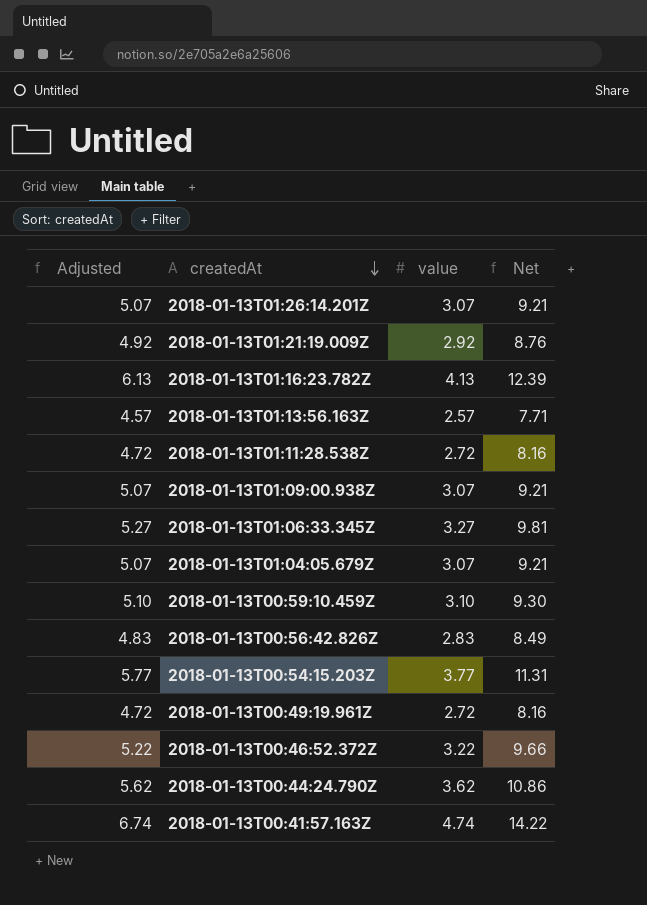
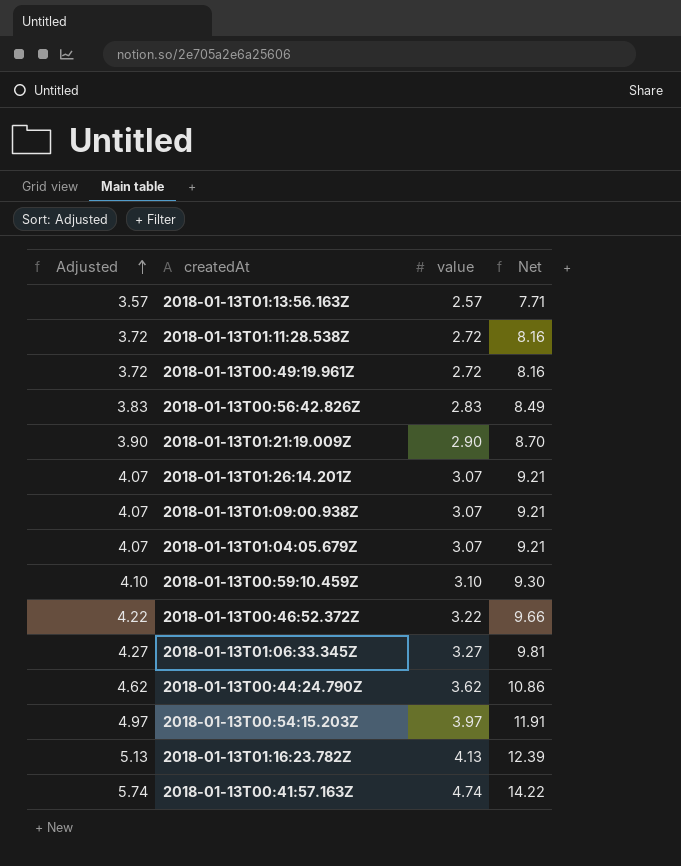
row order: createdAt descending -> Adjusted ascending
column Adjusted | formula: [value] + 2 -> [value] + 1
2018-01-13T01:21:19.009Z | value: 2.92 -> 2.90
2018-01-13T01:21:19.009Z | Net: 8.76 -> 8.70
2018-01-13T00:54:15.203Z | value: 3.77 -> 3.97
2018-01-13T00:54:15.203Z | Net: 11.31 -> 11.91

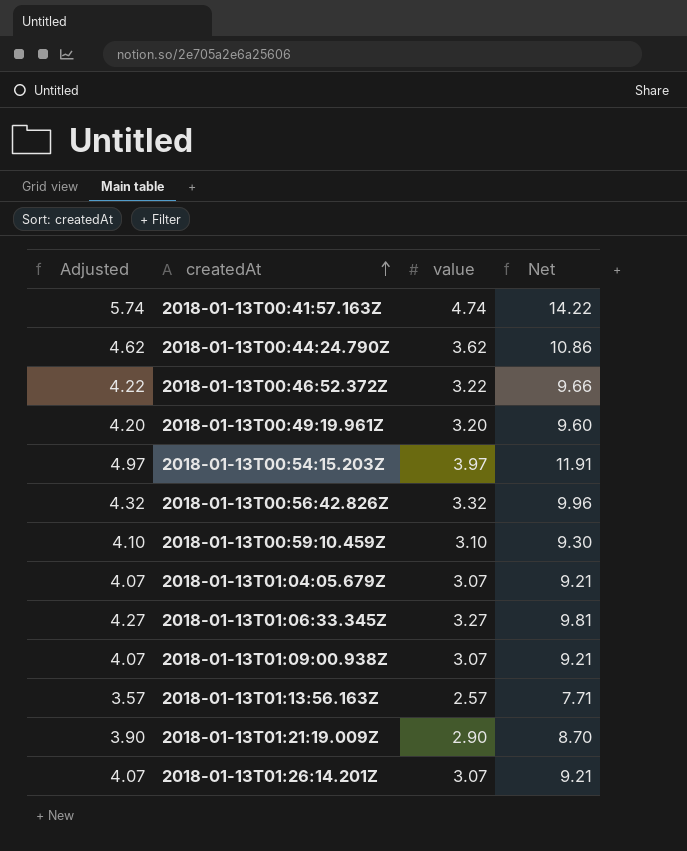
row order: Adjusted ascending -> createdAt ascending
row 2018-01-13T01:11:28.538Z: 3.72 | 2.72 | 8.16 -> none
row 2018-01-13T01:16:23.782Z: 5.13 | 4.13 | 12.39 -> none
2018-01-13T00:49:19.961Z | Adjusted: 3.72 -> 4.20
2018-01-13T00:49:19.961Z | value: 2.72 -> 3.20
2018-01-13T00:49:19.961Z | Net: 8.16 -> 9.60
2018-01-13T00:56:42.826Z | Adjusted: 3.83 -> 4.32
2018-01-13T00:56:42.826Z | value: 2.83 -> 3.32
2018-01-13T00:56:42.826Z | Net: 8.49 -> 9.96

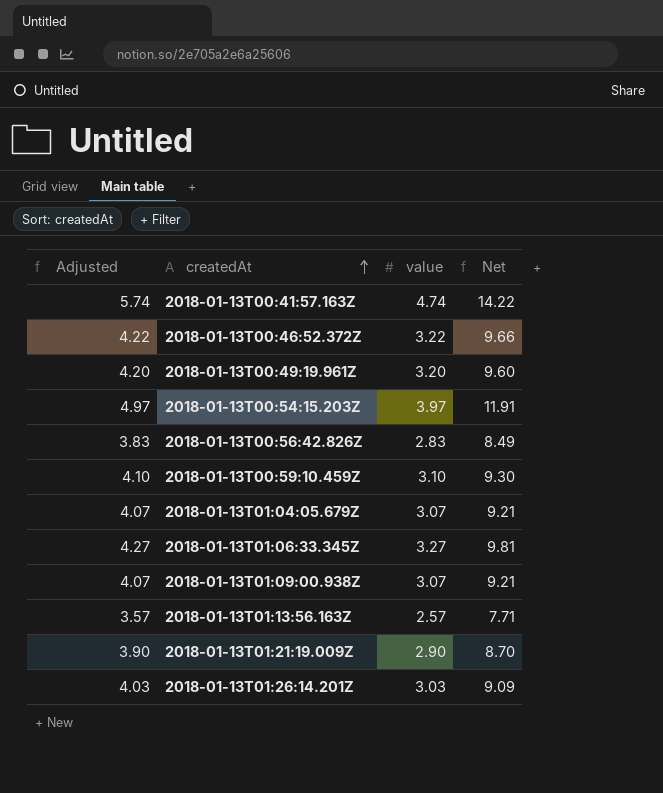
row 2018-01-13T00:44:24.790Z: 4.62 | 3.62 | 10.86 -> none
2018-01-13T00:56:42.826Z | Adjusted: 4.32 -> 3.83
2018-01-13T00:56:42.826Z | value: 3.32 -> 2.83
2018-01-13T00:56:42.826Z | Net: 9.96 -> 8.49
2018-01-13T01:26:14.201Z | Adjusted: 4.07 -> 4.03
2018-01-13T01:26:14.201Z | value: 3.07 -> 3.03
2018-01-13T01:26:14.201Z | Net: 9.21 -> 9.09

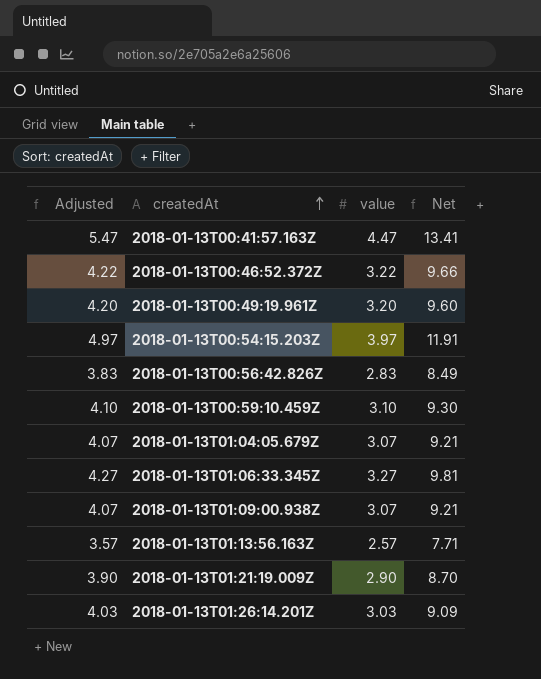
2018-01-13T00:41:57.163Z | Adjusted: 5.74 -> 5.47
2018-01-13T00:41:57.163Z | value: 4.74 -> 4.47
2018-01-13T00:41:57.163Z | Net: 14.22 -> 13.41

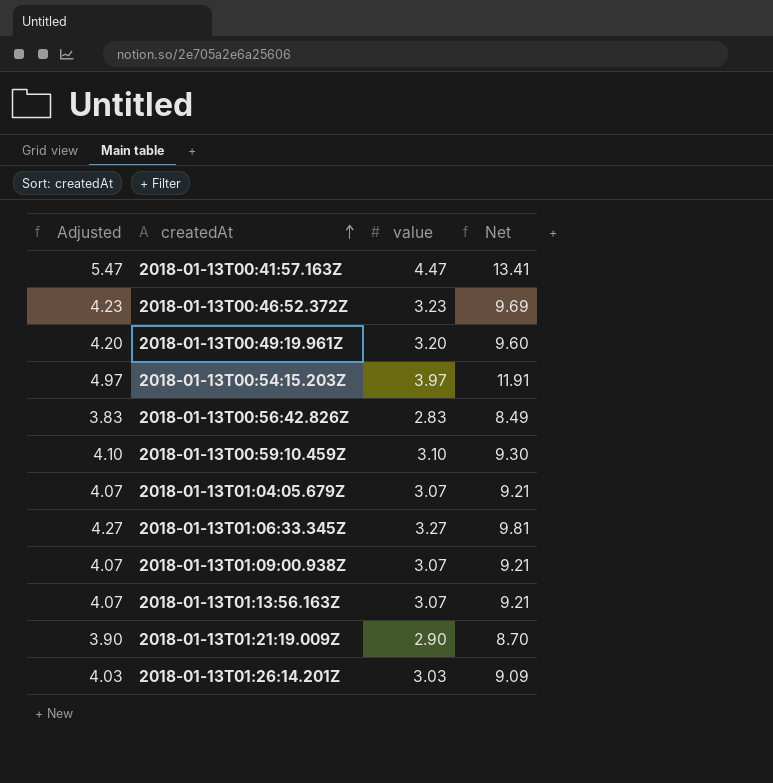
2018-01-13T00:46:52.372Z | Adjusted: 4.22 -> 4.23
2018-01-13T00:46:52.372Z | value: 3.22 -> 3.23
2018-01-13T00:46:52.372Z | Net: 9.66 -> 9.69
2018-01-13T01:13:56.163Z | Adjusted: 3.57 -> 4.07
2018-01-13T01:13:56.163Z | value: 2.57 -> 3.07
2018-01-13T01:13:56.163Z | Net: 7.71 -> 9.21

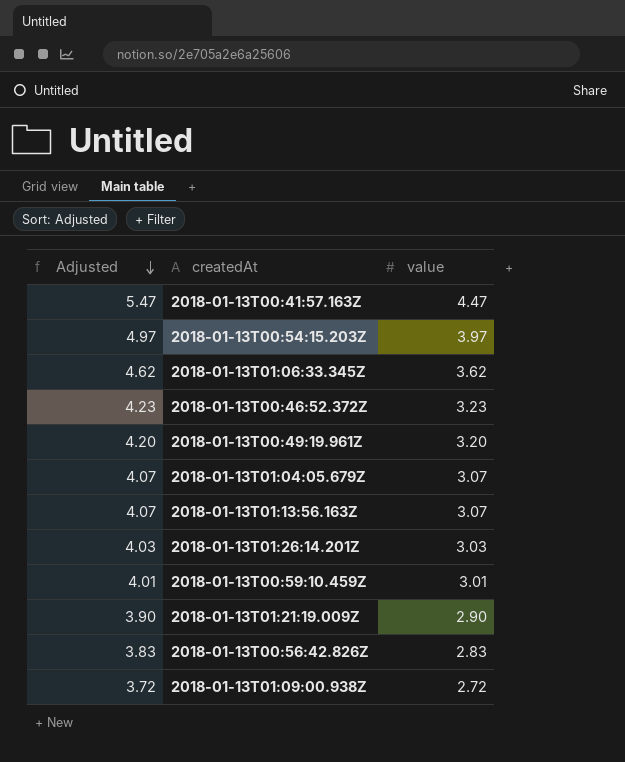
row order: createdAt ascending -> Adjusted descending
column Net | formula: [value] * 3 -> none
2018-01-13T01:06:33.345Z | Adjusted: 4.27 -> 4.62
2018-01-13T01:06:33.345Z | value: 3.27 -> 3.62
2018-01-13T00:59:10.459Z | Adjusted: 4.10 -> 4.01
2018-01-13T00:59:10.459Z | value: 3.10 -> 3.01
2018-01-13T01:09:00.938Z | Adjusted: 4.07 -> 3.72
2018-01-13T01:09:00.938Z | value: 3.07 -> 2.72

